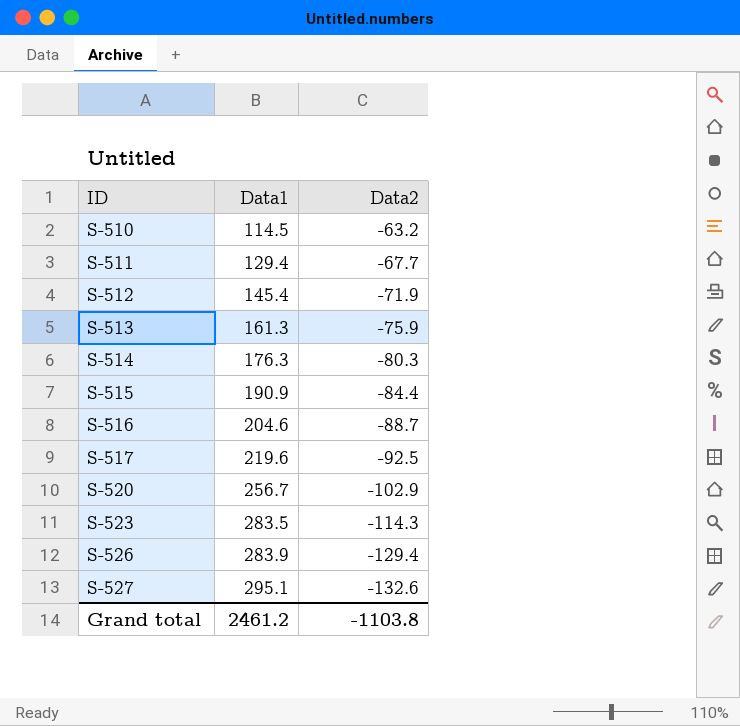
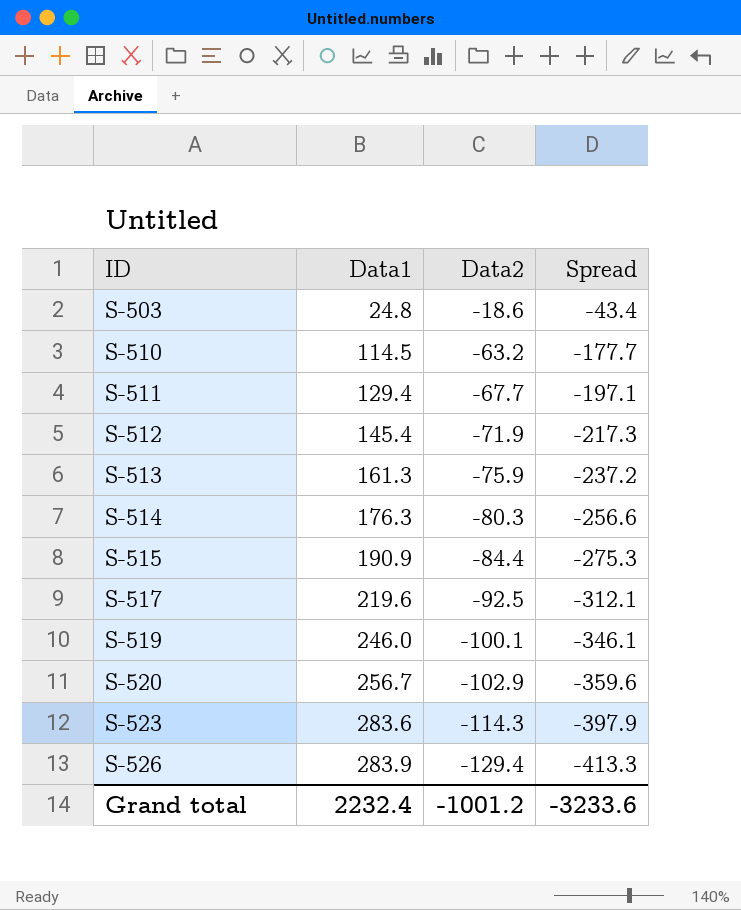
column Spread | formula: none -> [Data2] - [Data1]
row S-516: 204.6 | -88.7 -> none
row S-527: 295.1 | -132.6 -> none
row S-503: none -> 24.8 | -18.6 | -43.4
row S-519: none -> 246.0 | -100.1 | -346.1
S-523 | Data1: 283.5 -> 283.6
Grand total | Data1: 2461.2 -> 2232.4
Grand total | Data2: -1103.8 -> -1001.2

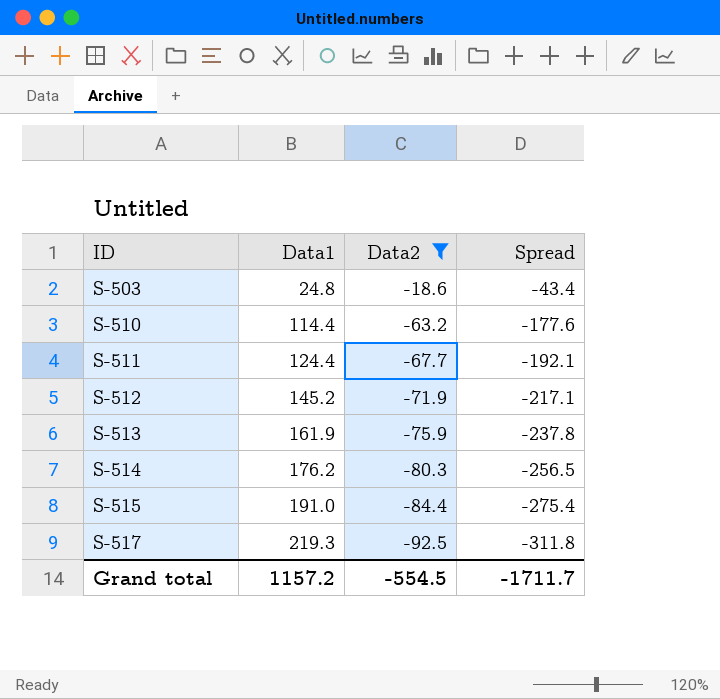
filter: none -> Data2 >= -92.5
S-510 | Data1: 114.5 -> 114.4
S-510 | Spread: -177.7 -> -177.6
S-511 | Data1: 129.4 -> 124.4
S-511 | Spread: -197.1 -> -192.1
S-512 | Data1: 145.4 -> 145.2
S-512 | Spread: -217.3 -> -217.1
S-513 | Data1: 161.3 -> 161.9
S-513 | Spread: -237.2 -> -237.8
S-514 | Data1: 176.3 -> 176.2
S-514 | Spread: -256.6 -> -256.5
S-515 | Data1: 190.9 -> 191.0
S-515 | Spread: -275.3 -> -275.4
S-517 | Data1: 219.6 -> 219.3
S-517 | Spread: -312.1 -> -311.8
Grand total | Data1: 2232.4 -> 1157.2
Grand total | Data2: -1001.2 -> -554.5
Grand total | Spread: -3233.6 -> -1711.7

